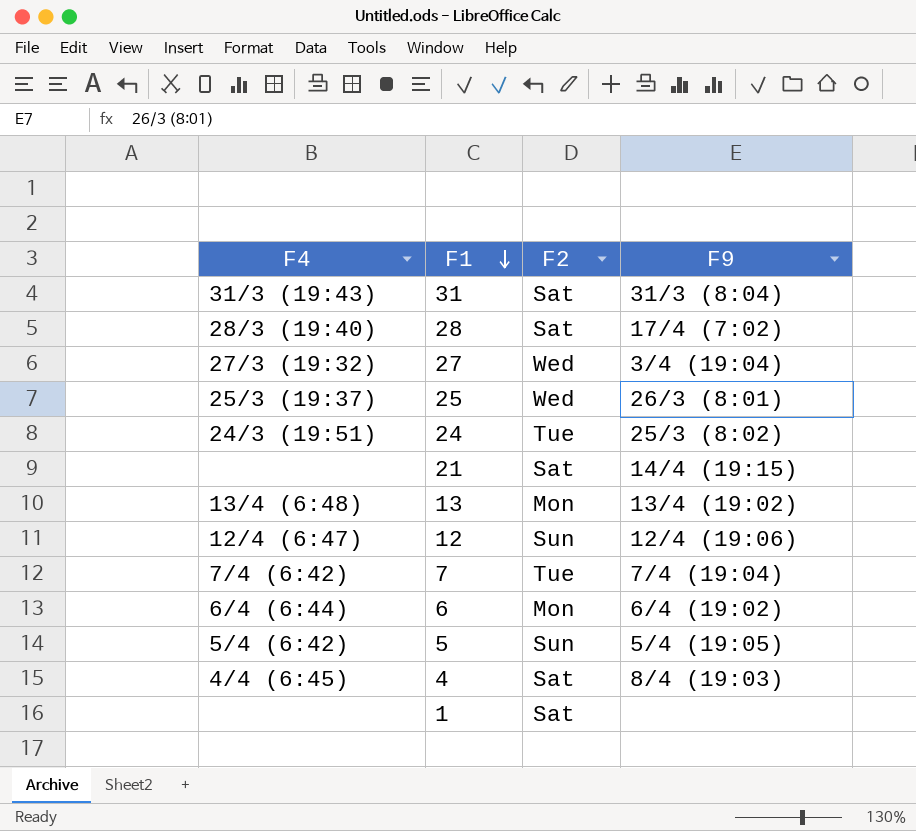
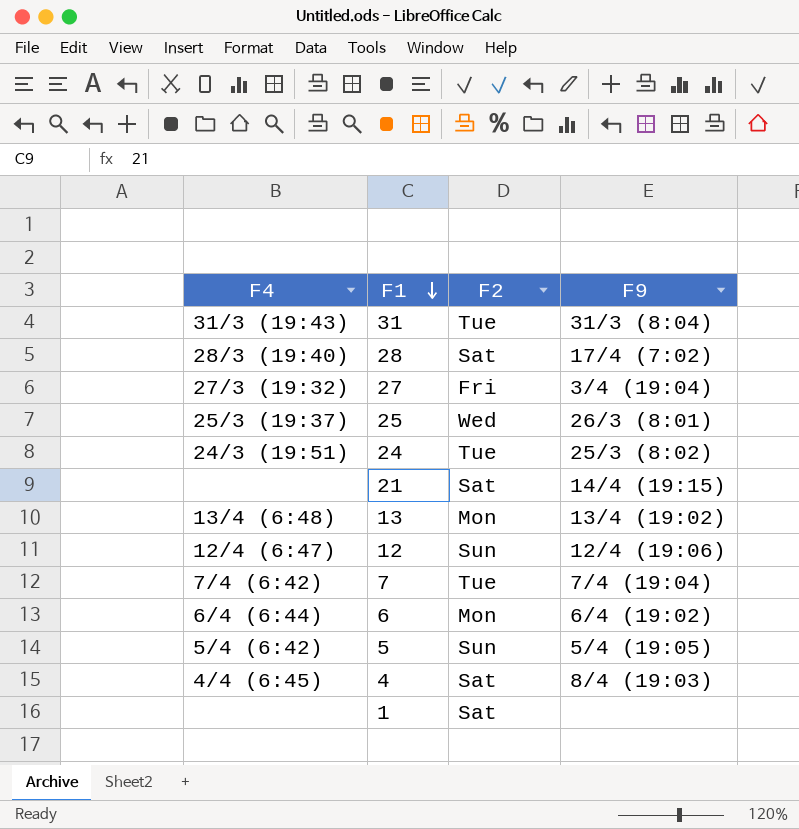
31 | F2: Sat -> Tue
27 | F2: Wed -> Fri

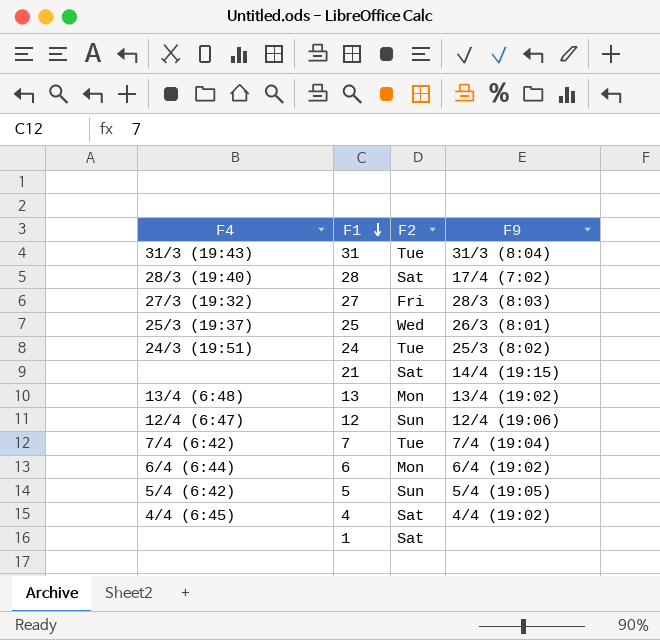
27 | F9: 3/4 (19:04) -> 28/3 (8:03)
4 | F9: 8/4 (19:03) -> 4/4 (19:02)

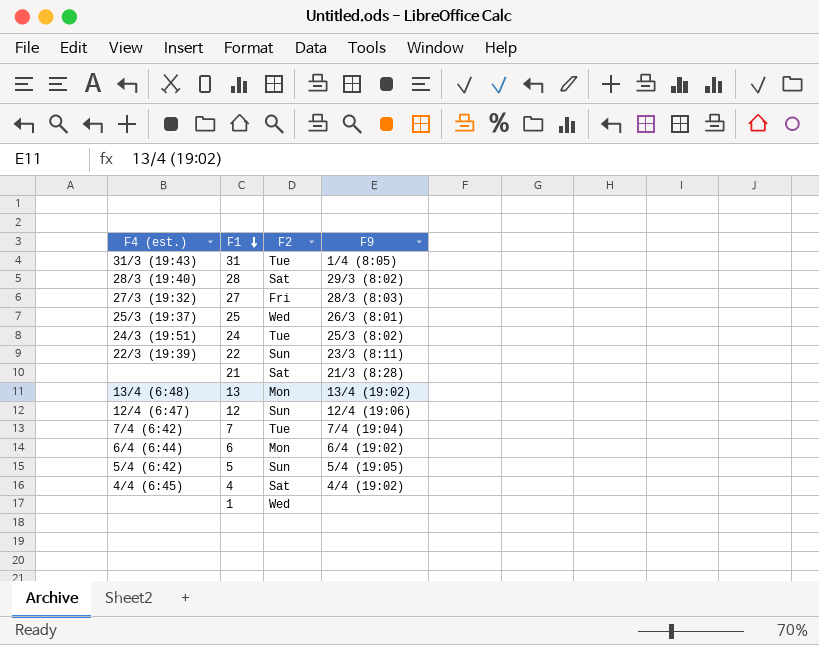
column name: F4 -> F4 (est.)
31 | F9: 31/3 (8:04) -> 1/4 (8:05)
28 | F9: 17/4 (7:02) -> 29/3 (8:02)
row 22: none -> 22/3 (19:39) | Sun | 23/3 (8:11)
21 | F9: 14/4 (19:15) -> 21/3 (8:28)
1 | F2: Sat -> Wed

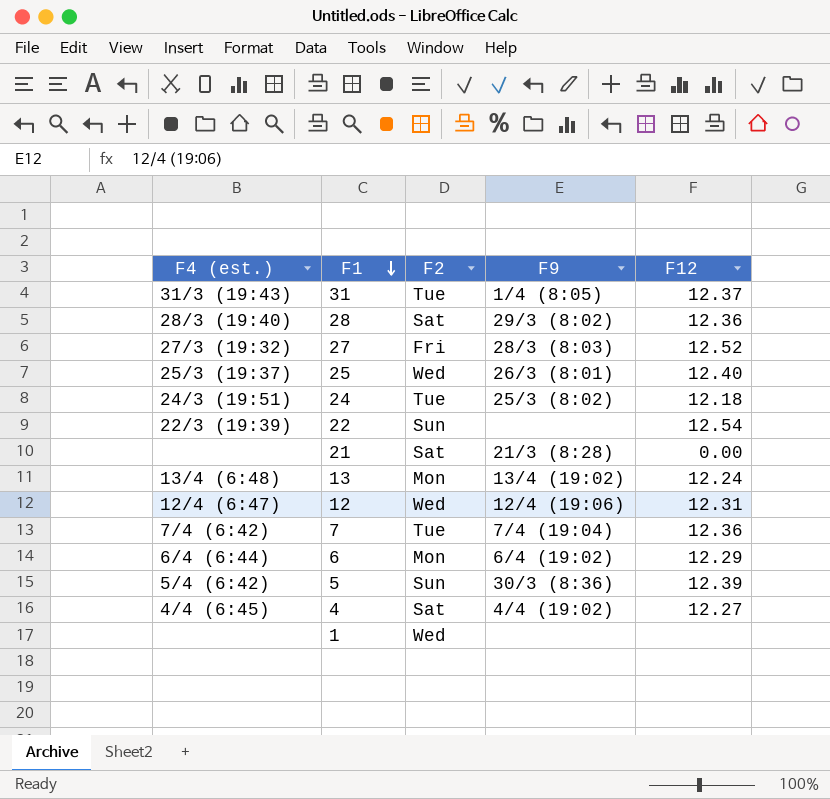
column F12 | position: none -> 5
22 | F9: 23/3 (8:11) -> none
12 | F2: Sun -> Wed
5 | F9: 5/4 (19:05) -> 30/3 (8:36)

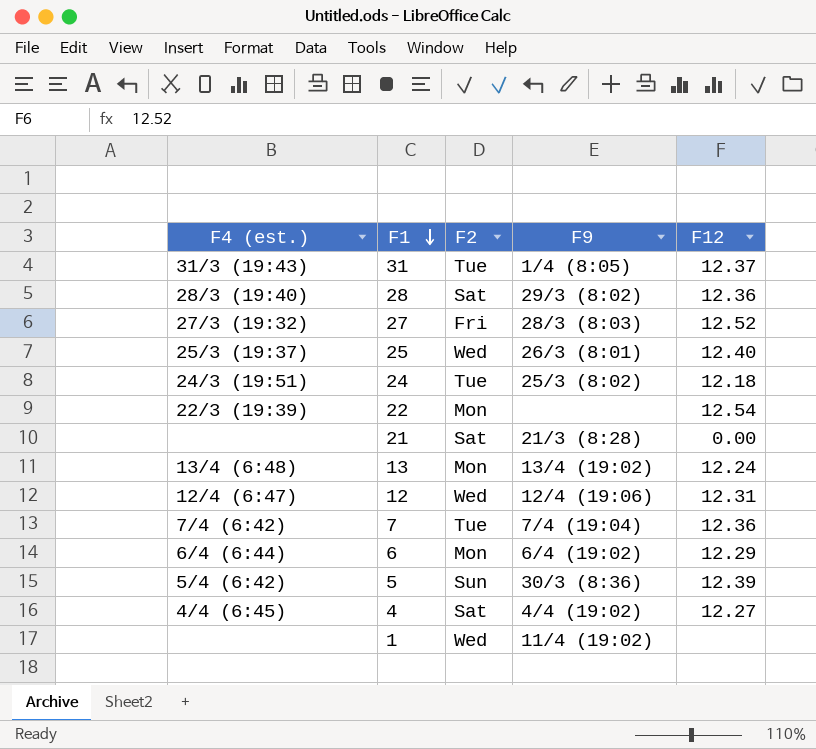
22 | F2: Sun -> Mon
1 | F9: none -> 11/4 (19:02)

